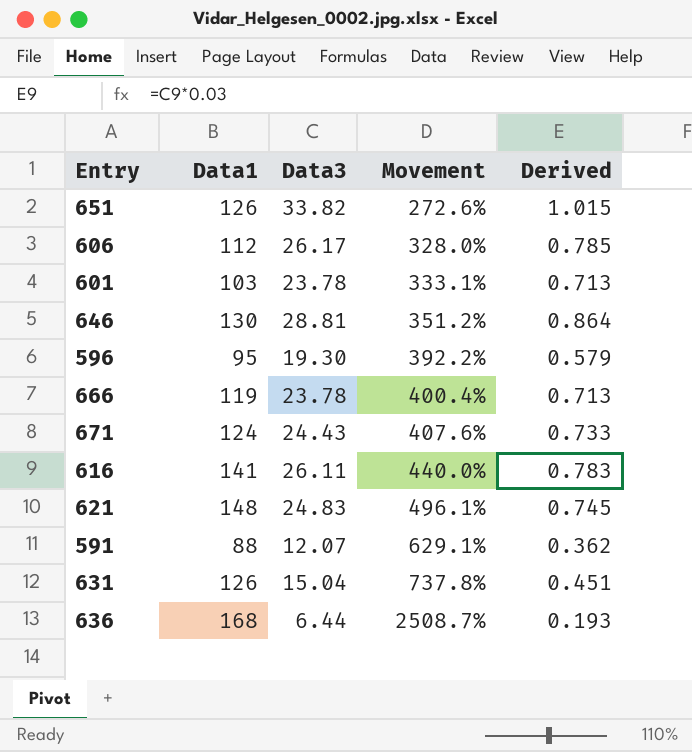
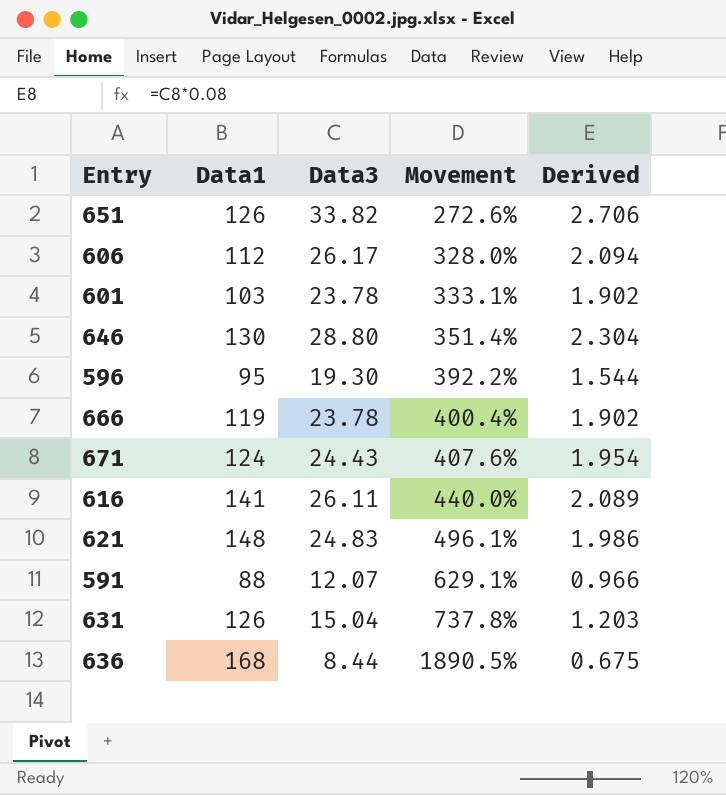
column Derived | formula: [Data3] * 0.03 -> [Data3] * 0.08
646 | Data3: 28.81 -> 28.80
646 | Movement: 351.2% -> 351.4%
636 | Data3: 6.44 -> 8.44
636 | Movement: 2508.7% -> 1890.5%

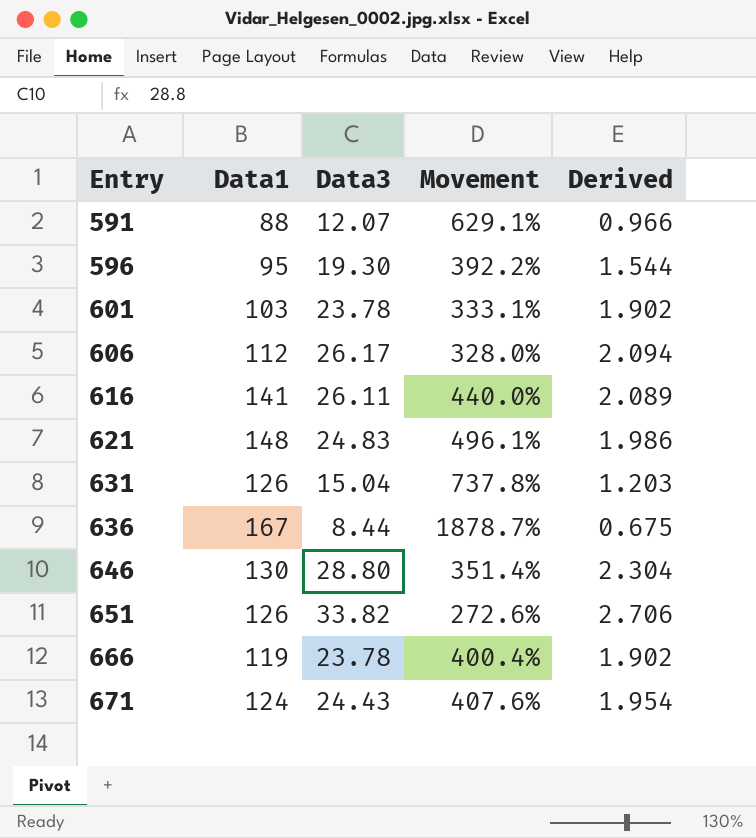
row order: Movement ascending -> Entry ascending
636 | Data1: 168 -> 167
636 | Movement: 1890.5% -> 1878.7%

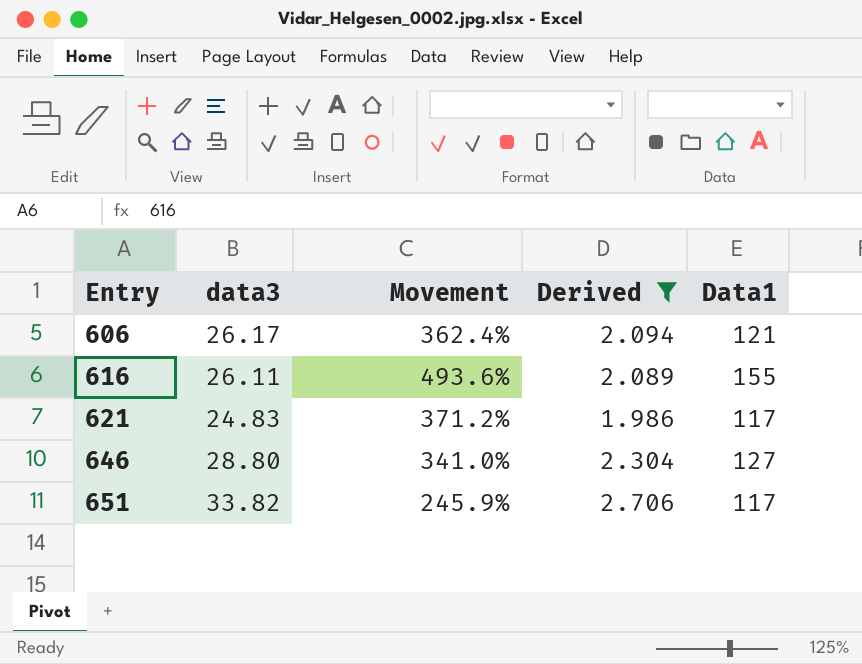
filter: none -> Derived >= 1.986
column name: Data3 -> data3
column Data1 | position: 2 -> 5
606 | Movement: 328.0% -> 362.4%
606 | Data1: 112 -> 121
616 | Movement: 440.0% -> 493.6%
616 | Data1: 141 -> 155
621 | Movement: 496.1% -> 371.2%
621 | Data1: 148 -> 117
646 | Movement: 351.4% -> 341.0%
646 | Data1: 130 -> 127
651 | Movement: 272.6% -> 245.9%
651 | Data1: 126 -> 117

